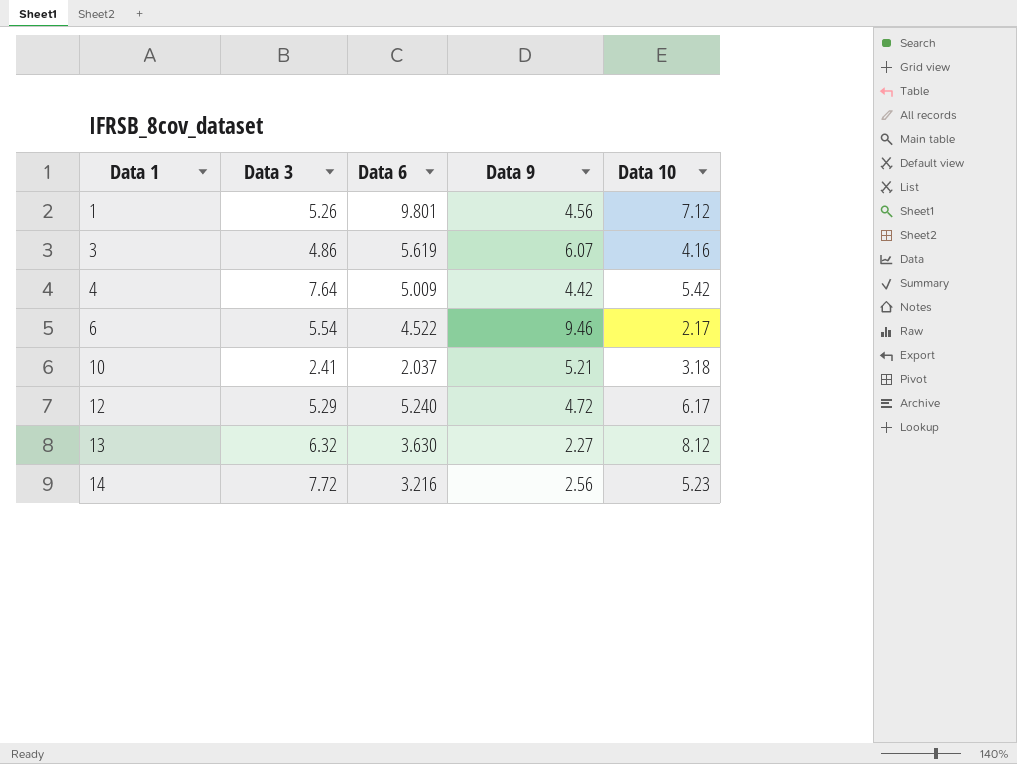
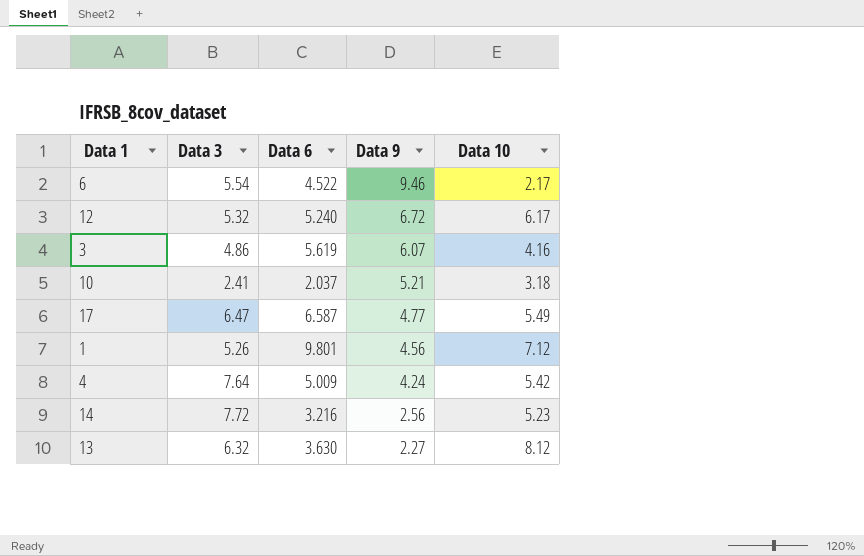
row order: Data 1 ascending -> Data 9 descending
12 | Data 3: 5.29 -> 5.32
12 | Data 9: 4.72 -> 6.72
row 17: none -> 6.47 | 6.587 | 4.77 | 5.49
4 | Data 9: 4.42 -> 4.24

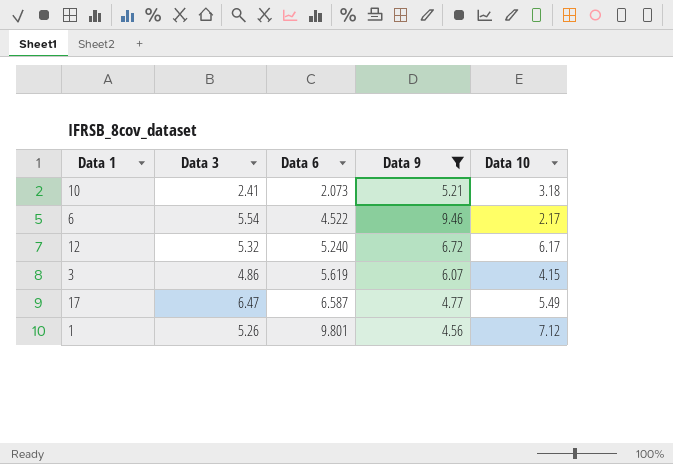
filter: none -> Data 9 >= 4.56
row order: Data 9 descending -> Data 6 ascending
10 | Data 6: 2.037 -> 2.073
3 | Data 10: 4.16 -> 4.15

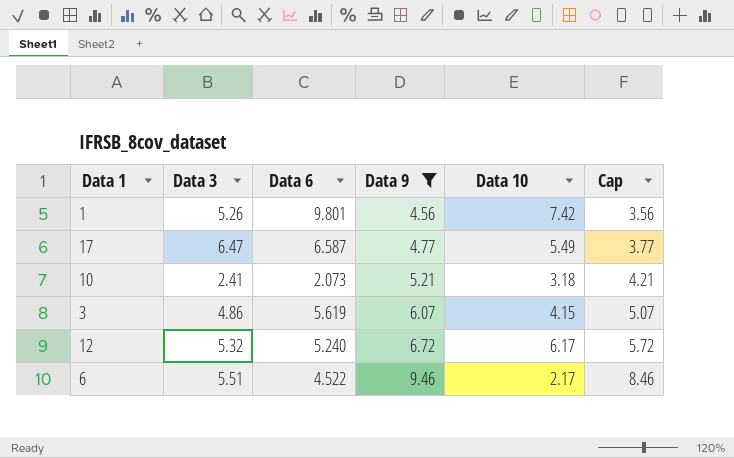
row order: Data 6 ascending -> Data 9 ascending
column Cap | formula: none -> [Data 9] - 1
1 | Data 10: 7.12 -> 7.42
6 | Data 3: 5.54 -> 5.51

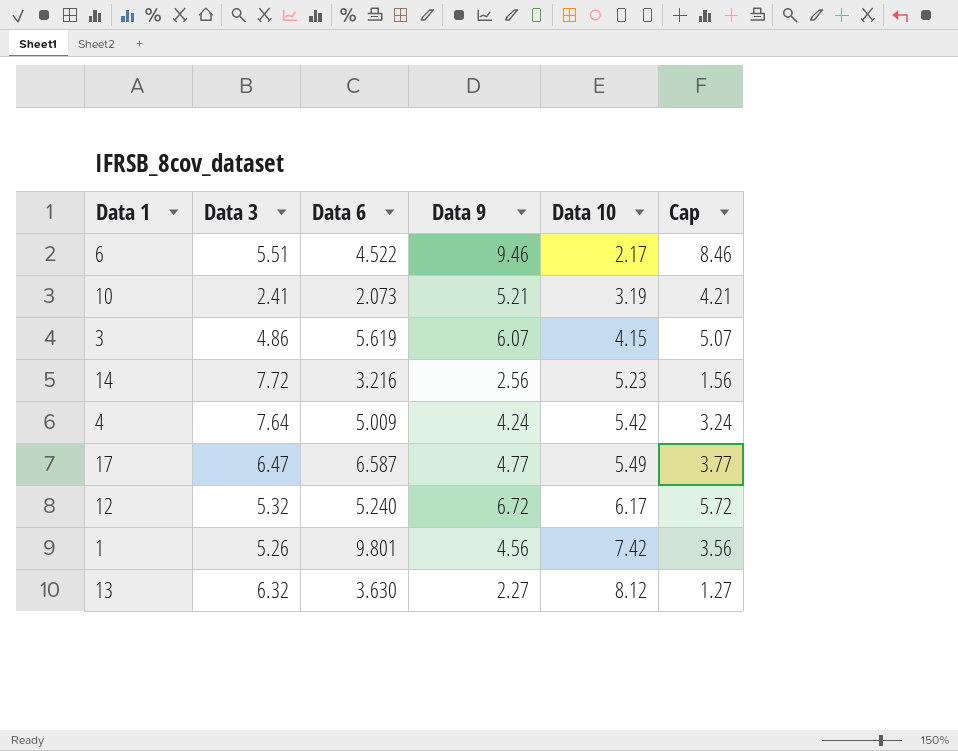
filter: Data 9 >= 4.56 -> none
row order: Data 9 ascending -> Data 10 ascending
10 | Data 10: 3.18 -> 3.19

